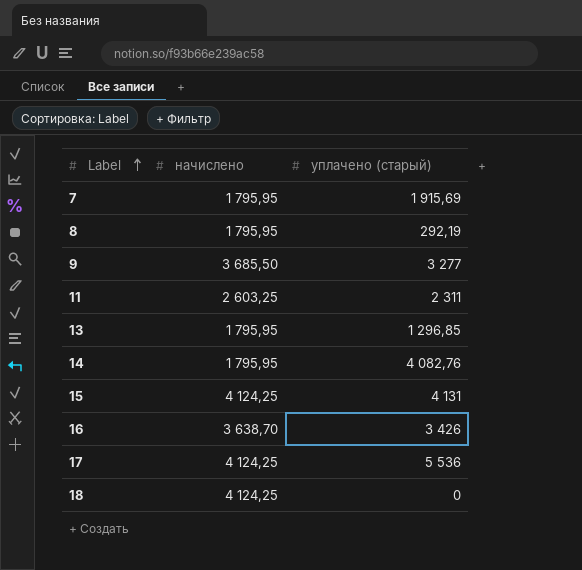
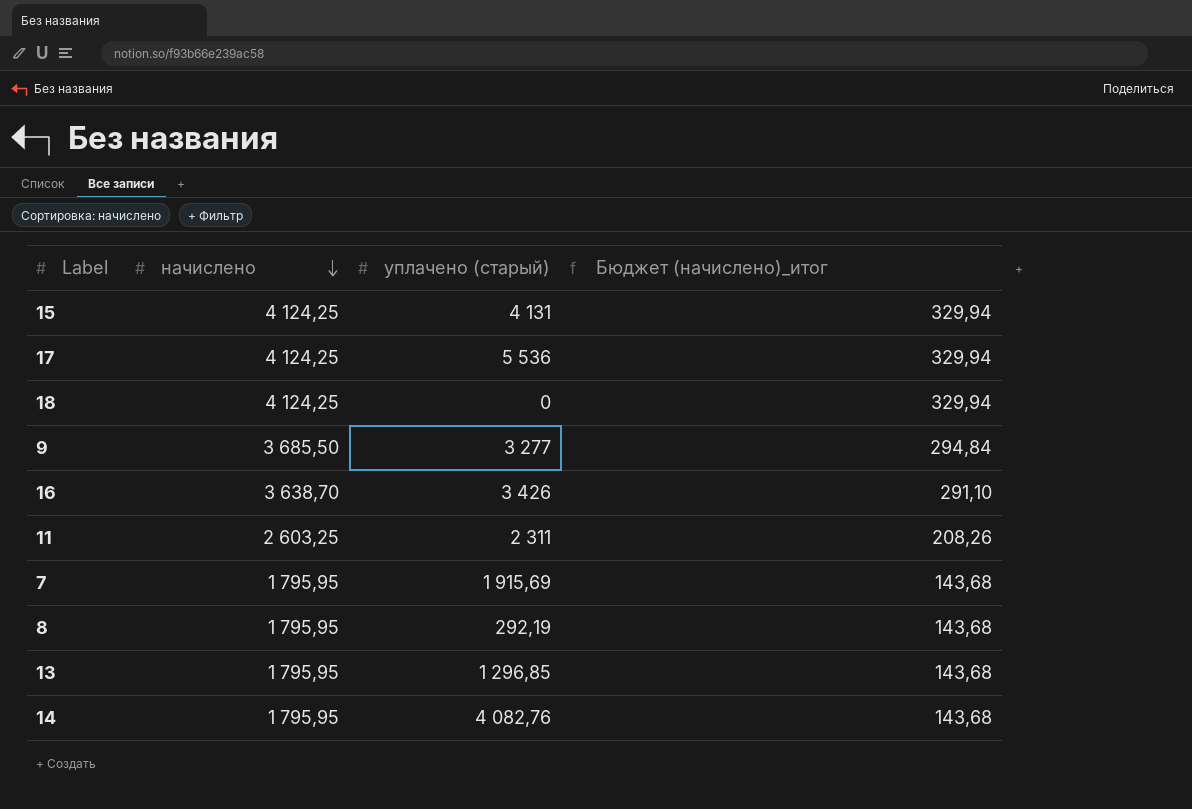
row order: Label ascending -> начислено descending
column Бюджет (начислено)_итог | formula: none -> [начислено] * 0,08

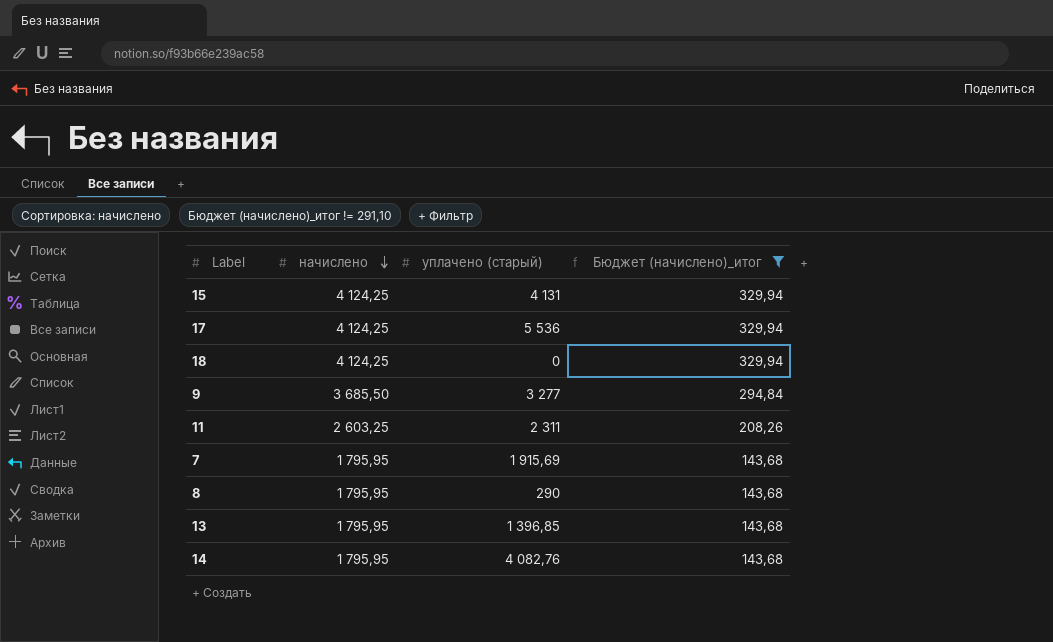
filter: none -> Бюджет (начислено)_итог != 291,10
8 | уплачено (старый): 292,19 -> 290
13 | уплачено (старый): 1 296,85 -> 1 396,85

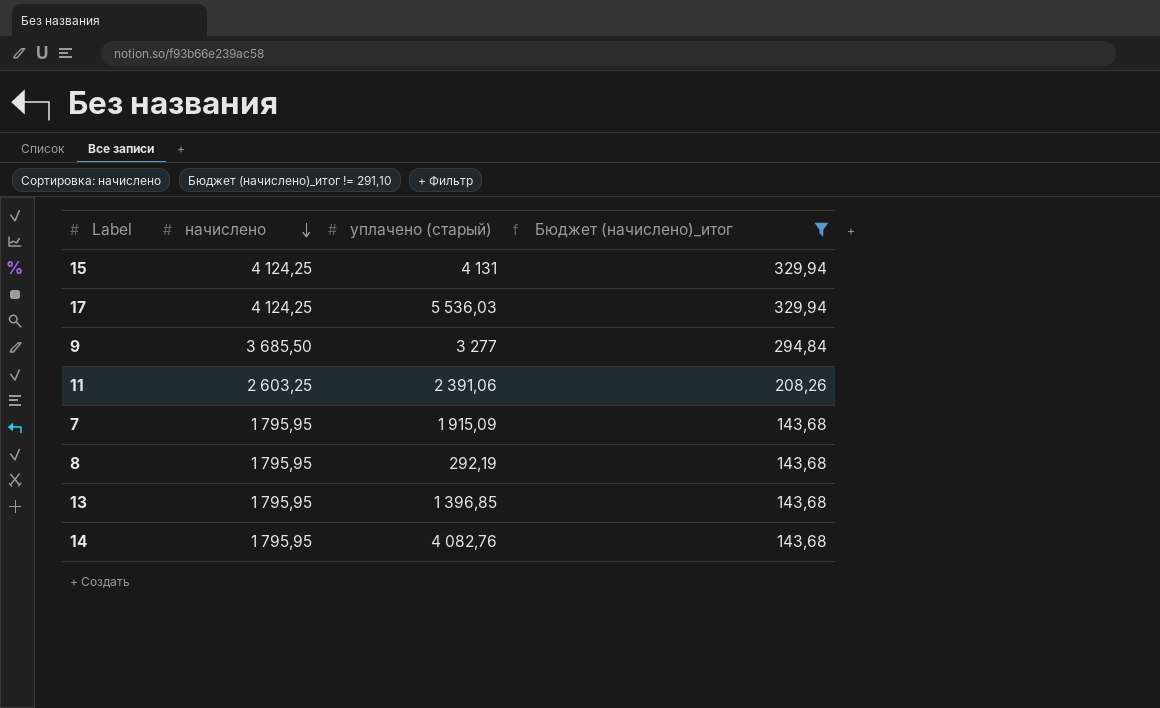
row 18: 4 124,25 | 0 | 329,94 -> none
17 | уплачено (старый): 5 536 -> 5 536,03
11 | уплачено (старый): 2 311 -> 2 391,06
7 | уплачено (старый): 1 915,69 -> 1 915,09
8 | уплачено (старый): 290 -> 292,19

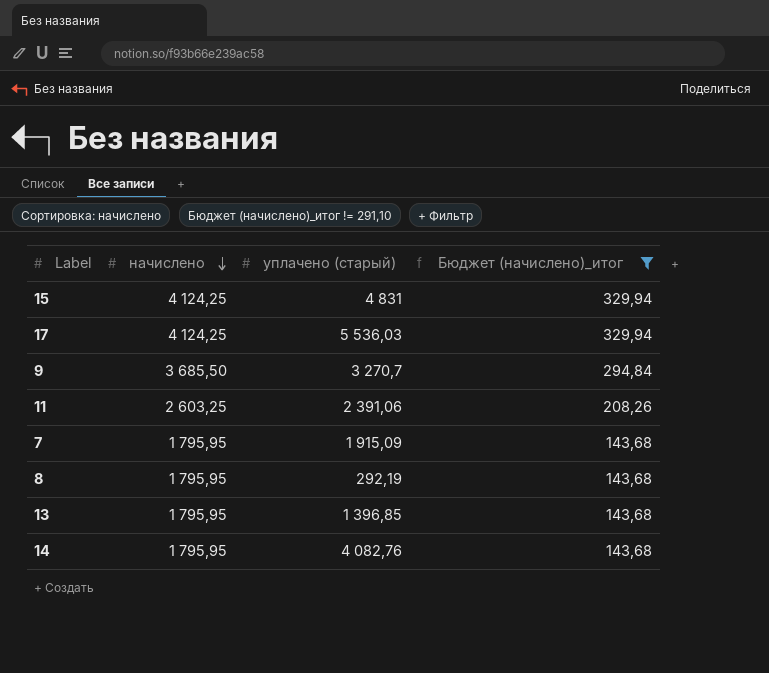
15 | уплачено (старый): 4 131 -> 4 831
9 | уплачено (старый): 3 277 -> 3 270,7

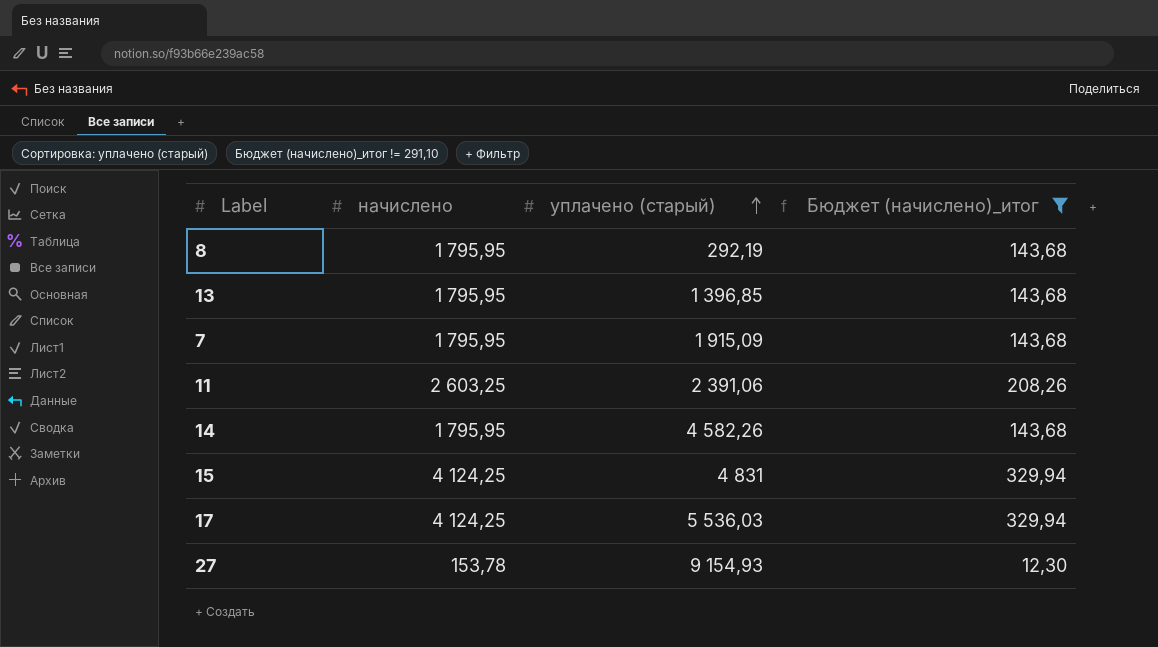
row order: начислено descending -> уплачено (старый) ascending
row 9: 3 685,50 | 3 270,7 | 294,84 -> none
14 | уплачено (старый): 4 082,76 -> 4 582,26
row 27: none -> 153,78 | 9 154,93 | 12,30

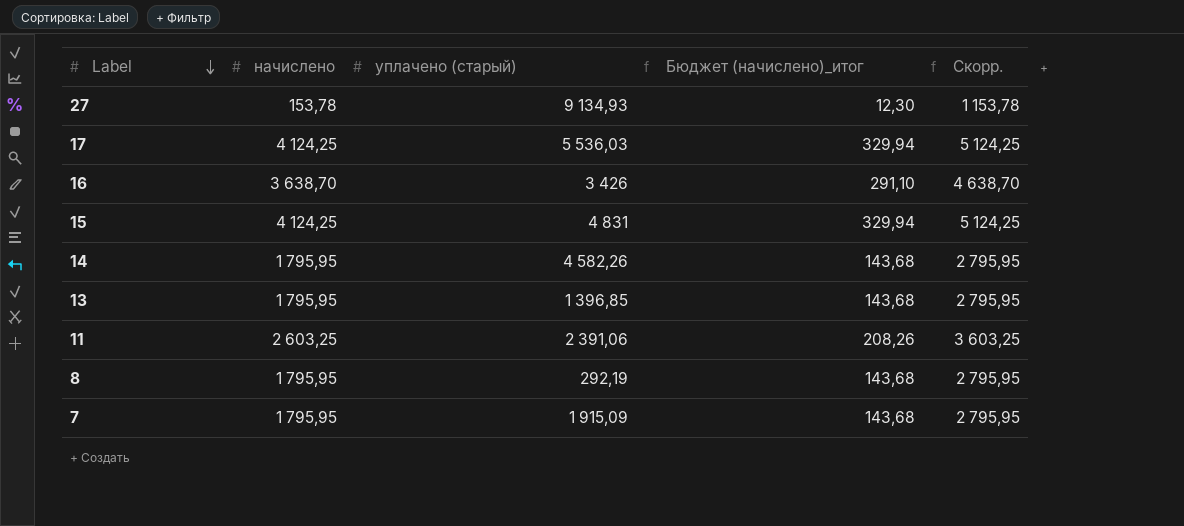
filter: Бюджет (начислено)_итог != 291,10 -> none
row order: уплачено (старый) ascending -> Label descending
column Скорр. | formula: none -> [начислено] + 1000
27 | уплачено (старый): 9 154,93 -> 9 134,93

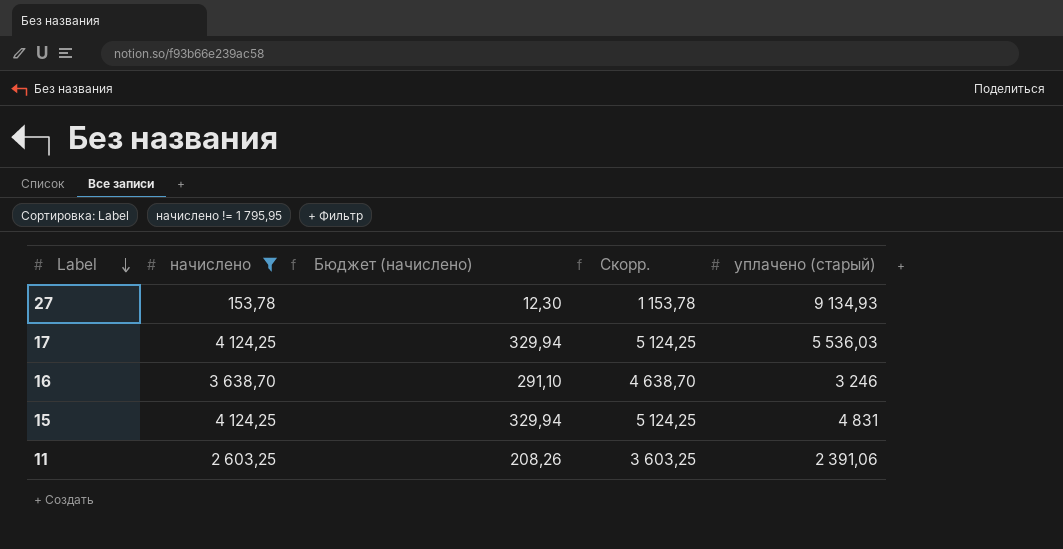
filter: none -> начислено != 1 795,95
column name: Бюджет (начислено)_итог -> Бюджет (начислено)
column уплачено (старый) | position: 3 -> 5
16 | уплачено (старый): 3 426 -> 3 246

